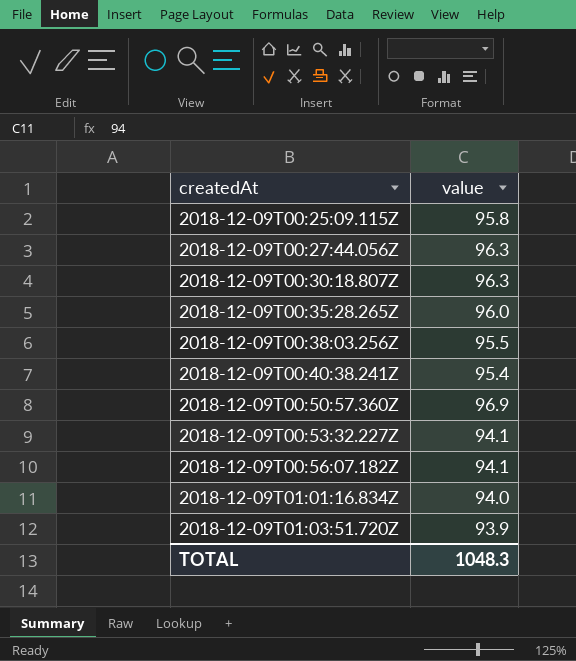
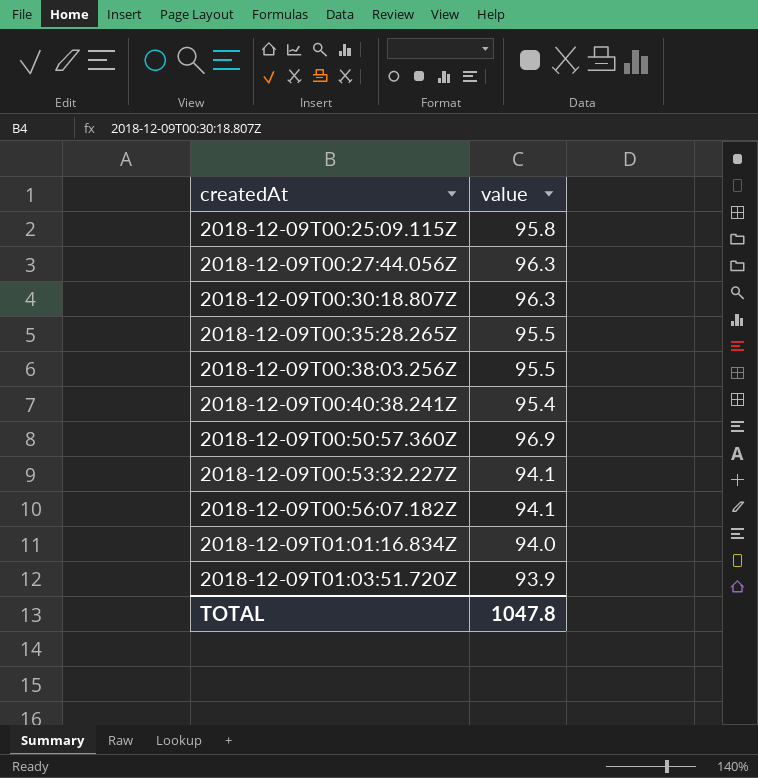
2018-12-09T00:35:28.265Z | value: 96.0 -> 95.5
TOTAL | value: 1048.3 -> 1047.8

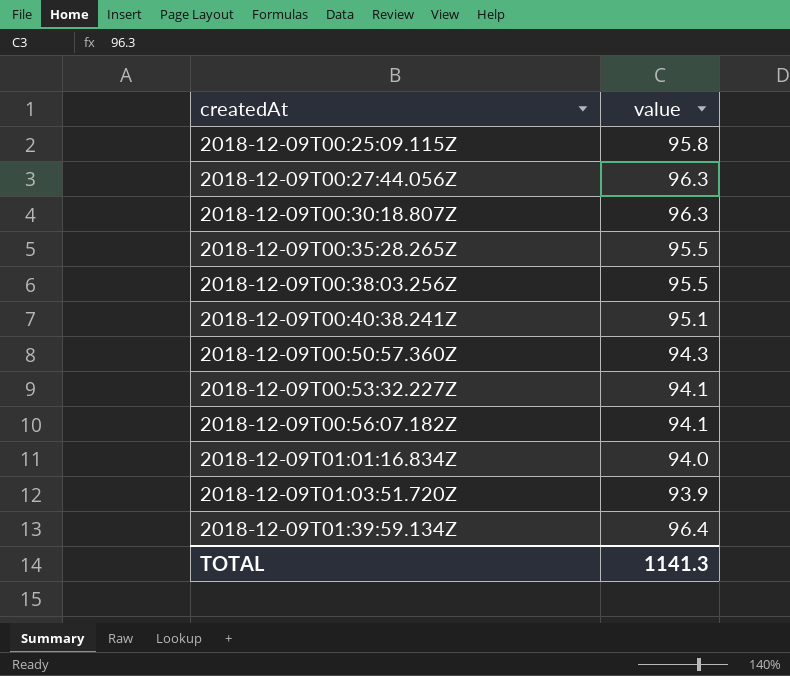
2018-12-09T00:40:38.241Z | value: 95.4 -> 95.1
2018-12-09T00:50:57.360Z | value: 96.9 -> 94.3
row 2018-12-09T01:39:59.134Z: none -> 96.4
TOTAL | value: 1047.8 -> 1141.3

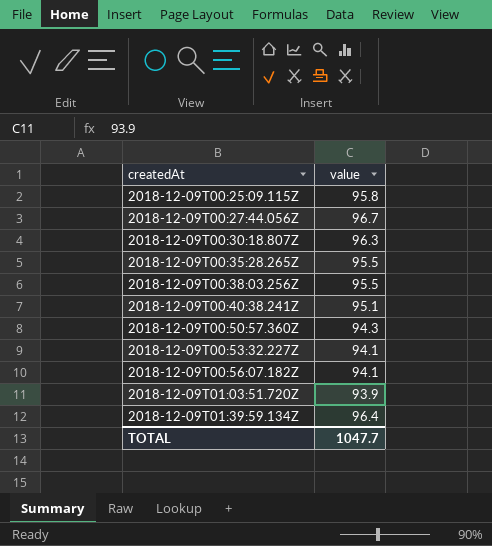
row 2018-12-09T01:01:16.834Z: 94.0 -> none
2018-12-09T00:27:44.056Z | value: 96.3 -> 96.7
TOTAL | value: 1141.3 -> 1047.7

